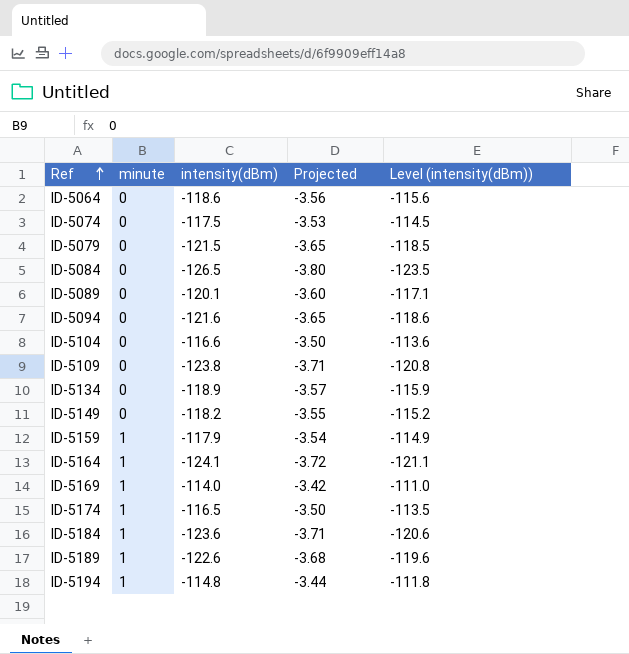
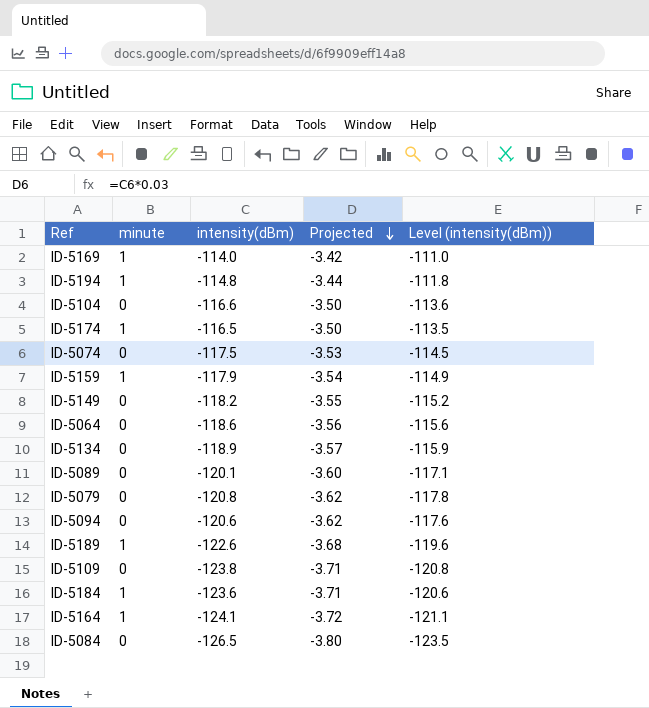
row order: Ref ascending -> Projected descending
ID-5079 | intensity(dBm): -121.5 -> -120.8
ID-5079 | Projected: -3.65 -> -3.62
ID-5079 | Level (intensity(dBm)): -118.5 -> -117.8
ID-5094 | intensity(dBm): -121.6 -> -120.6
ID-5094 | Projected: -3.65 -> -3.62
ID-5094 | Level (intensity(dBm)): -118.6 -> -117.6

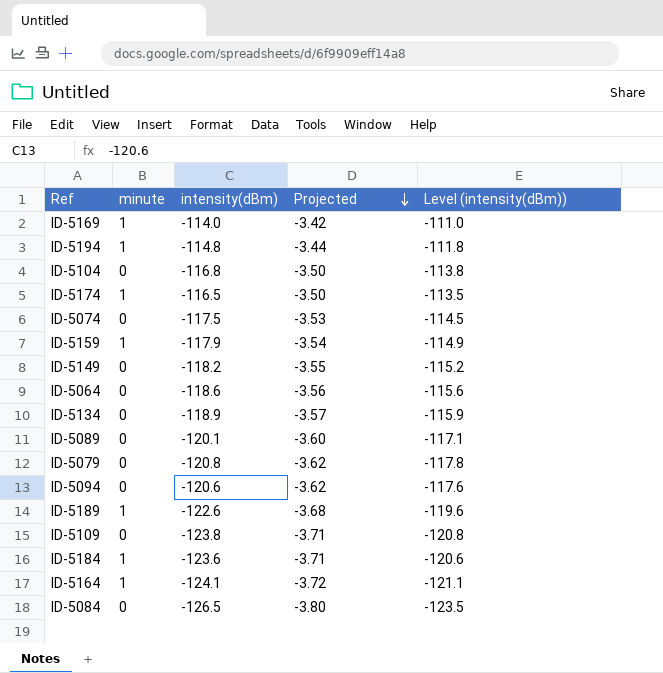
ID-5104 | intensity(dBm): -116.6 -> -116.8
ID-5104 | Level (intensity(dBm)): -113.6 -> -113.8

